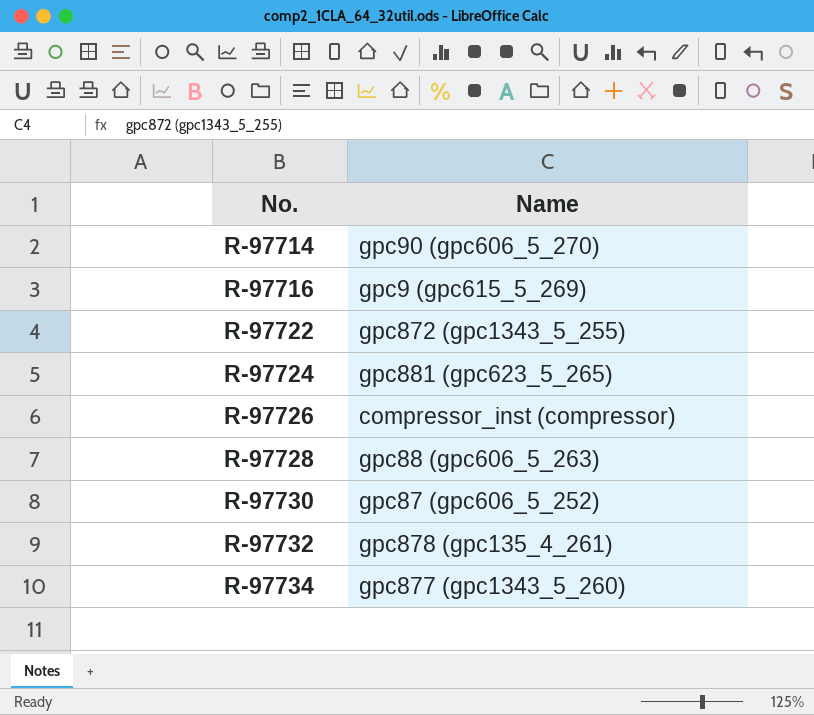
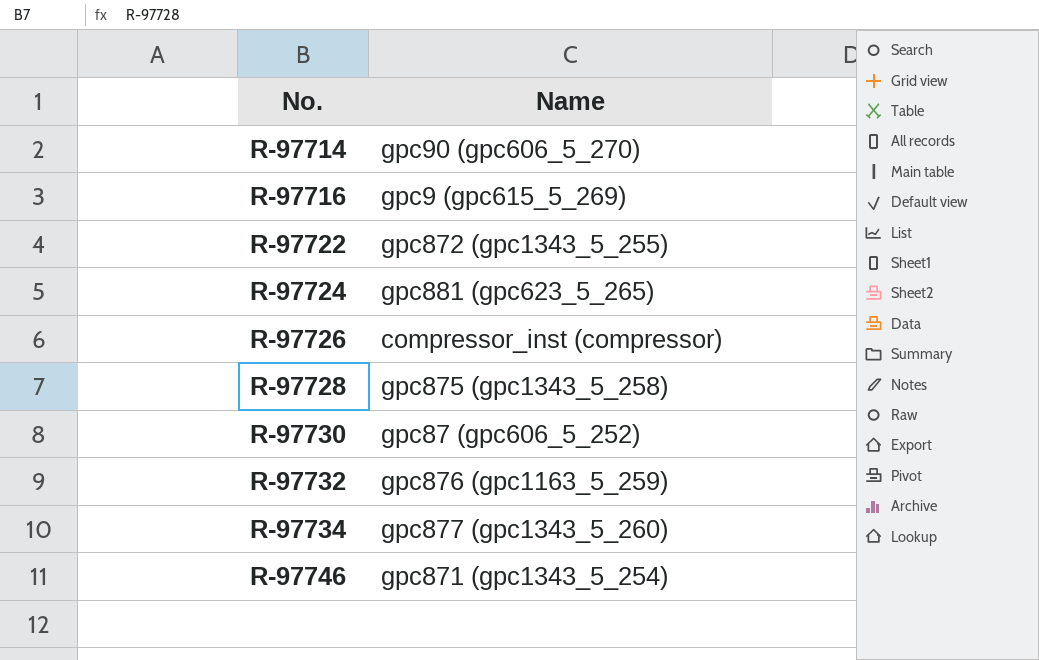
R-97728 | Name: gpc88 (gpc606_5_263) -> gpc875 (gpc1343_5_258)
R-97732 | Name: gpc878 (gpc135_4_261) -> gpc876 (gpc1163_5_259)
row R-97746: none -> gpc871 (gpc1343_5_254)

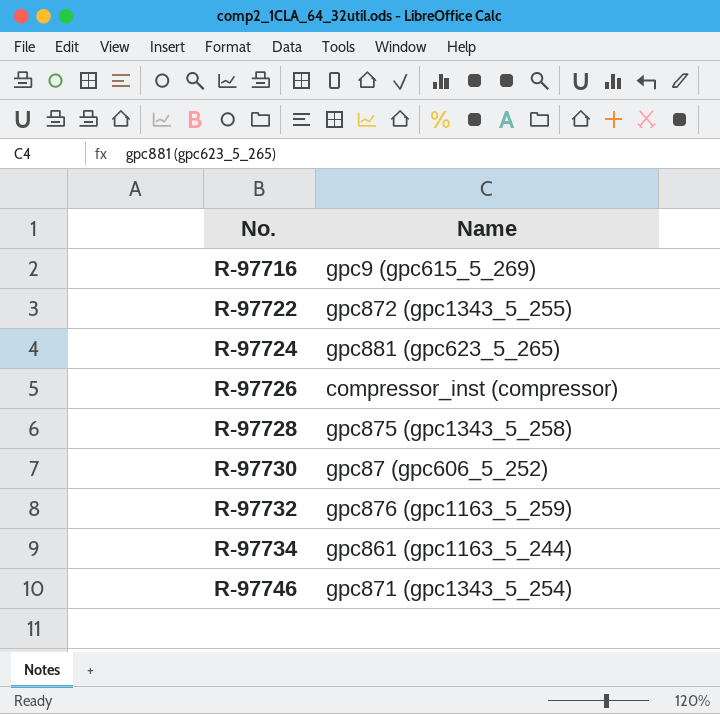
row R-97714: gpc90 (gpc606_5_270) -> none
R-97734 | Name: gpc877 (gpc1343_5_260) -> gpc861 (gpc1163_5_244)

